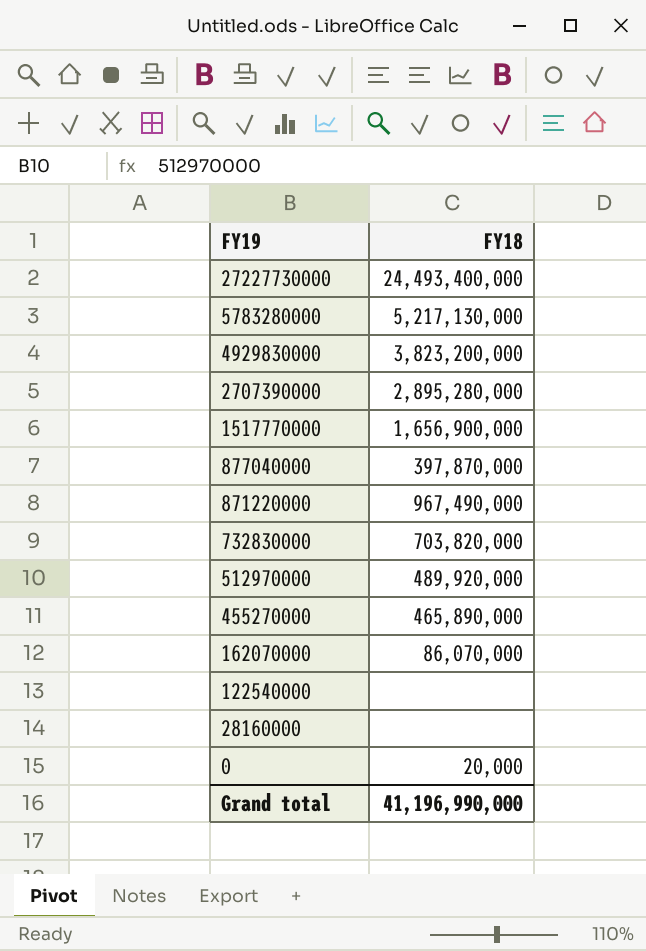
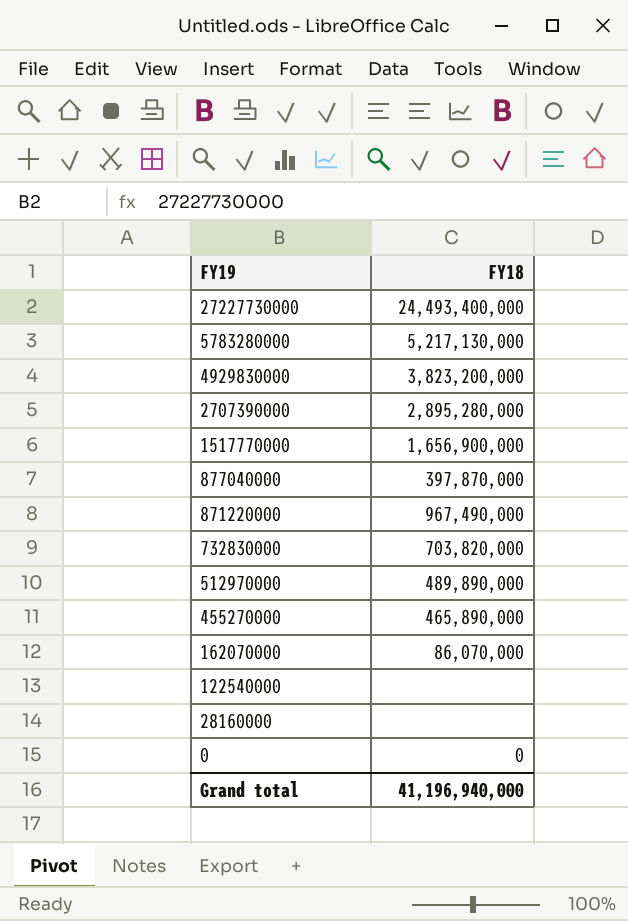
512970000 | FY18: 489,920,000 -> 489,890,000
0 | FY18: 20,000 -> 0
Grand total | FY18: 41,196,990,000 -> 41,196,940,000

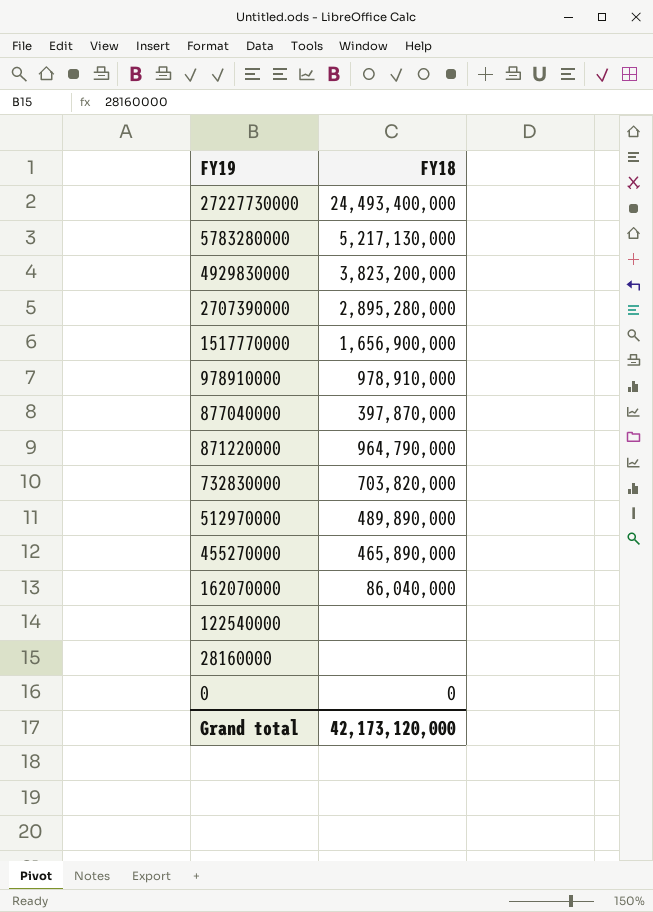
row 978910000: none -> 978,910,000
871220000 | FY18: 967,490,000 -> 964,790,000
162070000 | FY18: 86,070,000 -> 86,040,000
Grand total | FY18: 41,196,940,000 -> 42,173,120,000

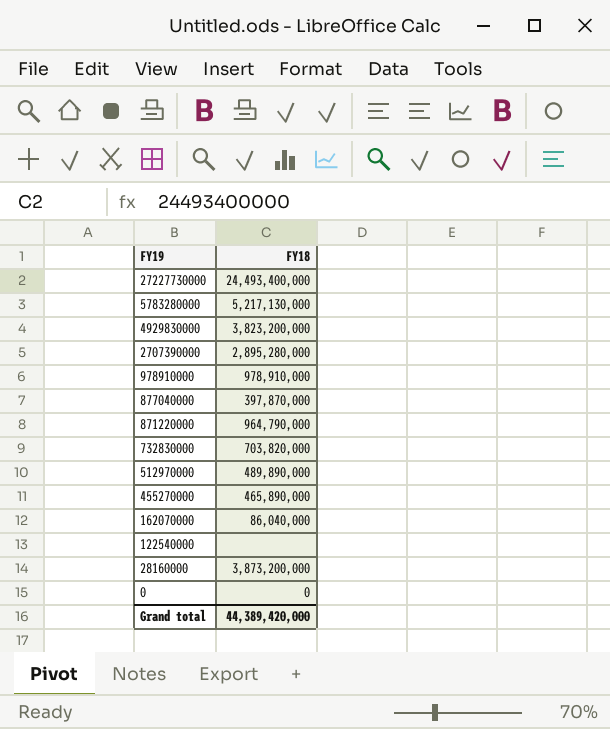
row 1517770000: 1,656,900,000 -> none
28160000 | FY18: none -> 3,873,200,000
Grand total | FY18: 42,173,120,000 -> 44,389,420,000

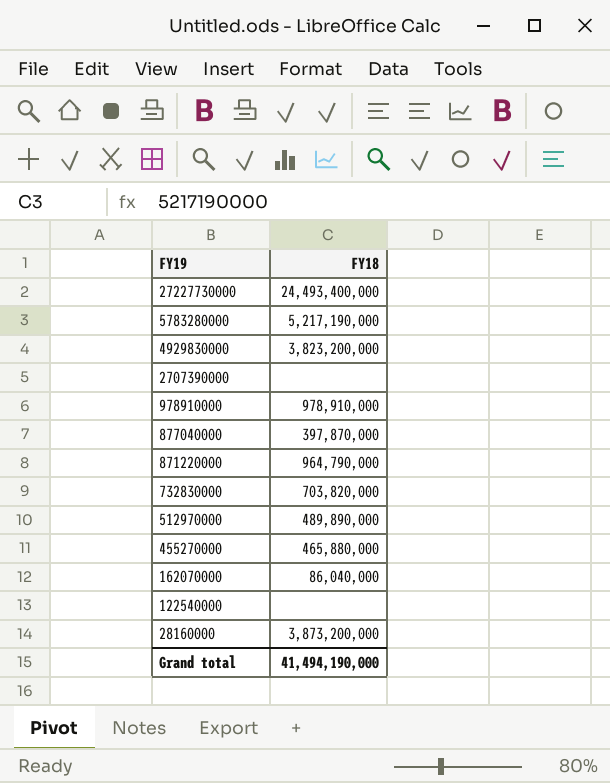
row 0: 0 -> none
5783280000 | FY18: 5,217,130,000 -> 5,217,190,000
2707390000 | FY18: 2,895,280,000 -> none
455270000 | FY18: 465,890,000 -> 465,880,000
Grand total | FY18: 44,389,420,000 -> 41,494,190,000

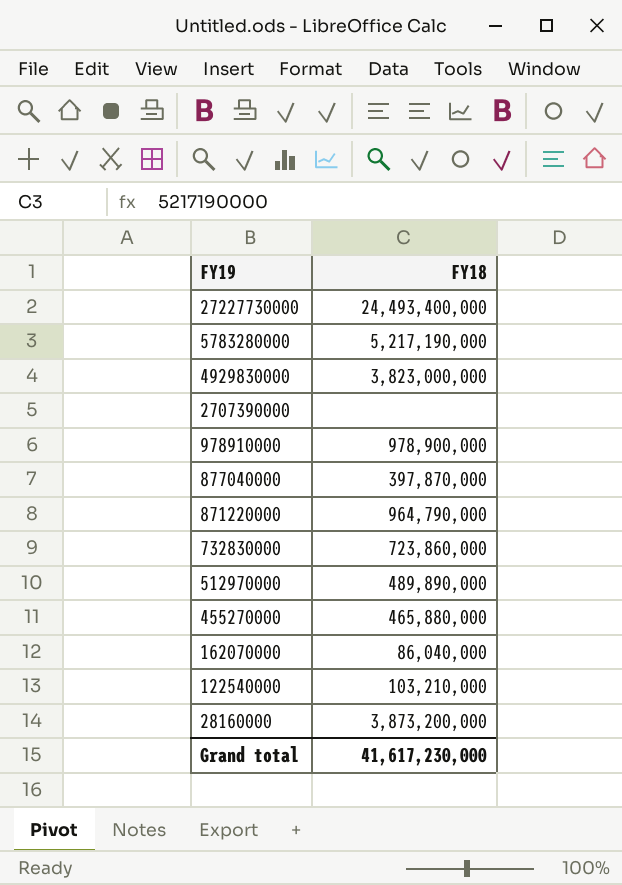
4929830000 | FY18: 3,823,200,000 -> 3,823,000,000
978910000 | FY18: 978,910,000 -> 978,900,000
732830000 | FY18: 703,820,000 -> 723,860,000
122540000 | FY18: none -> 103,210,000
Grand total | FY18: 41,494,190,000 -> 41,617,230,000

